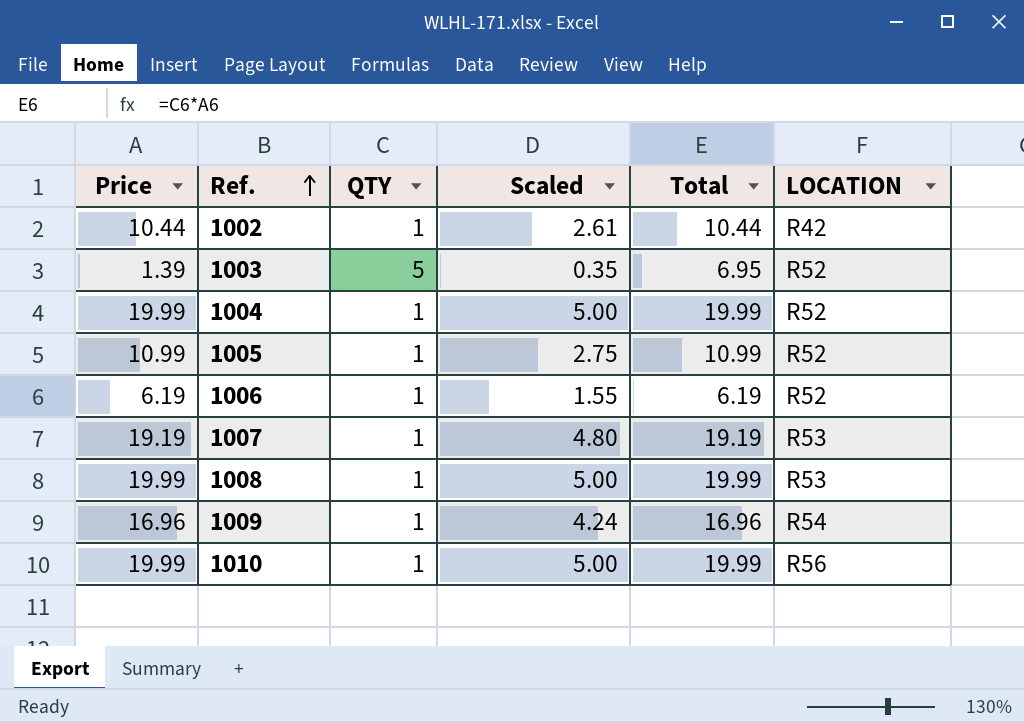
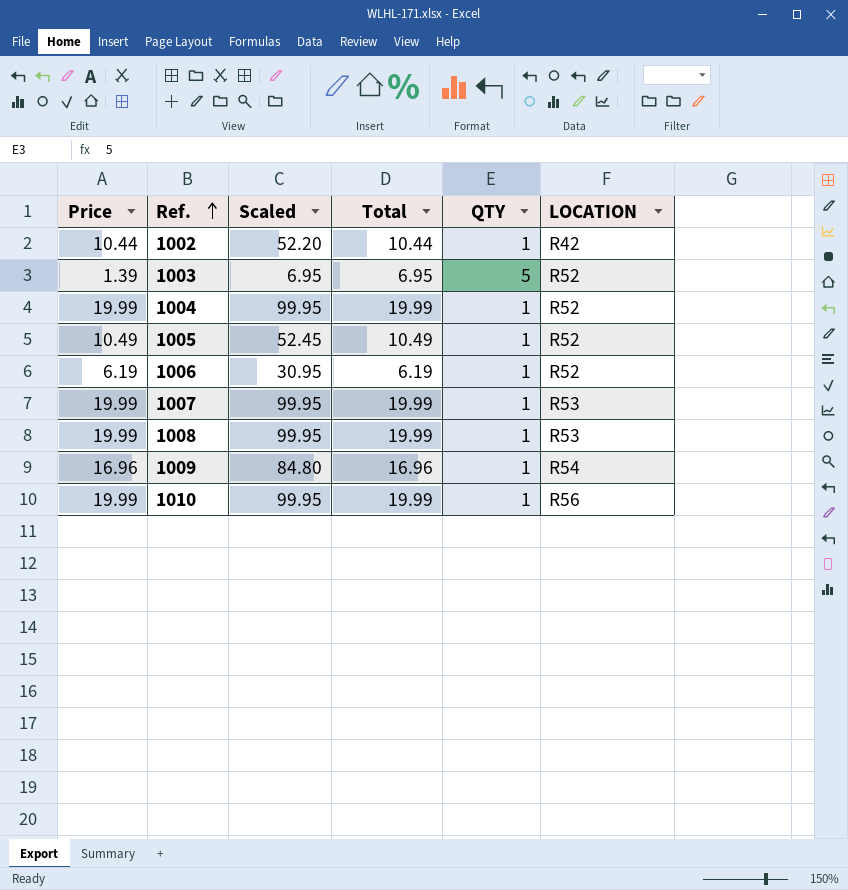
column Scaled | formula: [Price] * 0.25 -> [Price] * 5
column QTY | position: 3 -> 5
1005 | Price: 10.99 -> 10.49
1005 | Total: 10.99 -> 10.49
1007 | Price: 19.19 -> 19.99
1007 | Total: 19.19 -> 19.99

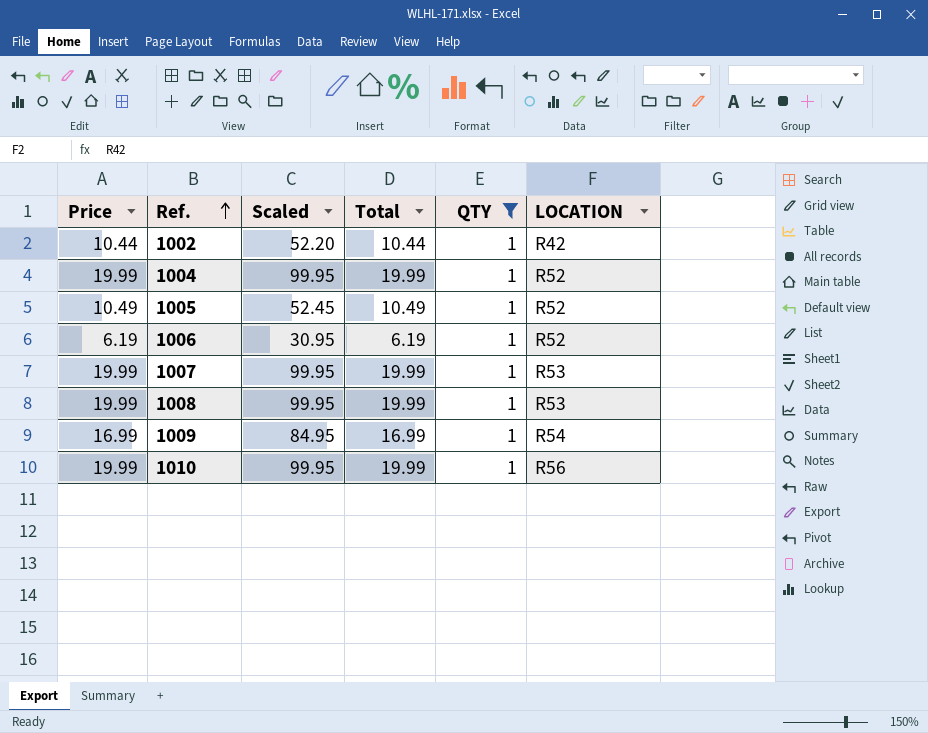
filter: none -> QTY = 1
1009 | Price: 16.96 -> 16.99
1009 | Scaled: 84.80 -> 84.95
1009 | Total: 16.96 -> 16.99

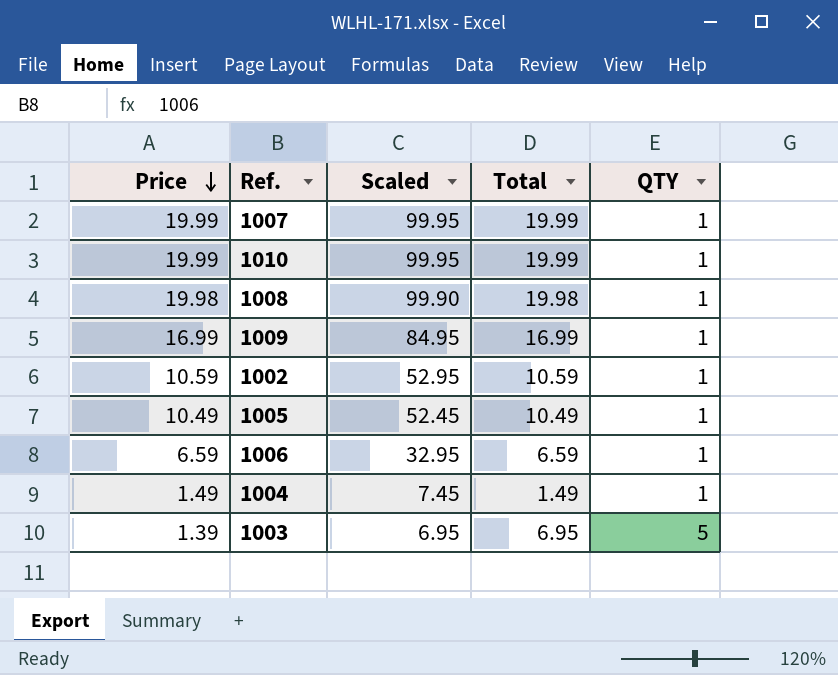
filter: QTY = 1 -> none
row order: Ref. ascending -> Price descending
column LOCATION | position: 6 -> none
1008 | Price: 19.99 -> 19.98
1008 | Scaled: 99.95 -> 99.90
1008 | Total: 19.99 -> 19.98
1002 | Price: 10.44 -> 10.59
1002 | Scaled: 52.20 -> 52.95
1002 | Total: 10.44 -> 10.59
1006 | Price: 6.19 -> 6.59
1006 | Scaled: 30.95 -> 32.95
1006 | Total: 6.19 -> 6.59
1004 | Price: 19.99 -> 1.49
1004 | Scaled: 99.95 -> 7.45
1004 | Total: 19.99 -> 1.49

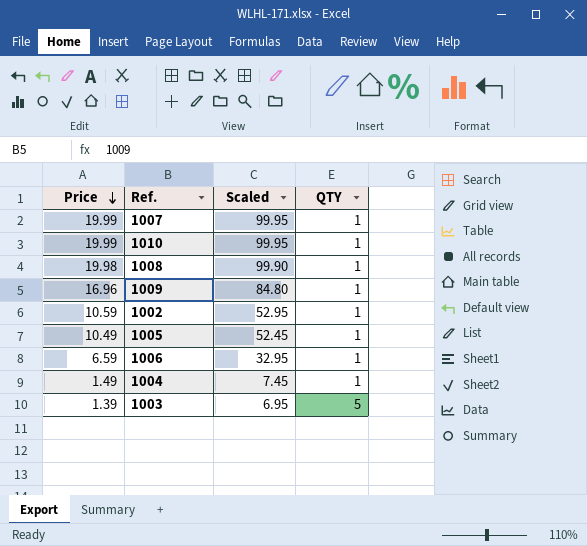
column Total | formula: [Price] * [QTY] -> none
1009 | Price: 16.99 -> 16.96
1009 | Scaled: 84.95 -> 84.80

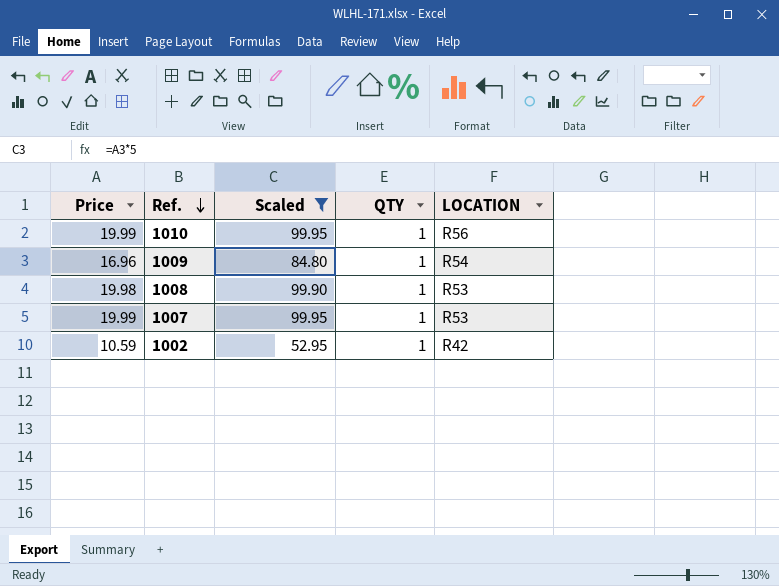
filter: none -> Scaled >= 52.95
row order: Price descending -> Ref. descending
column LOCATION | position: none -> 5

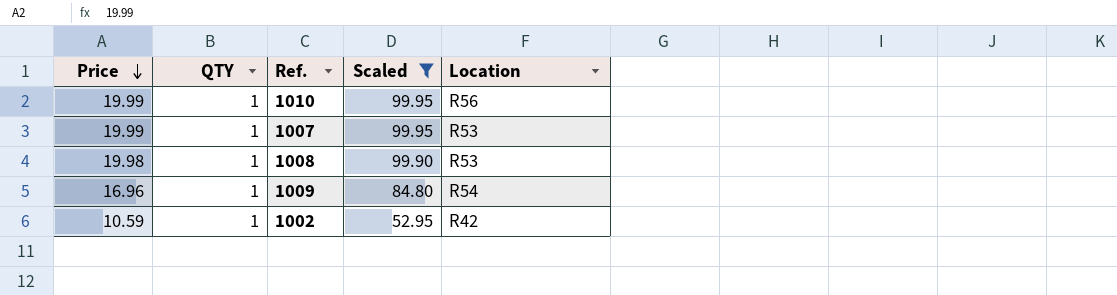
row order: Ref. descending -> Price descending
column QTY | position: 4 -> 2
column name: LOCATION -> Location

